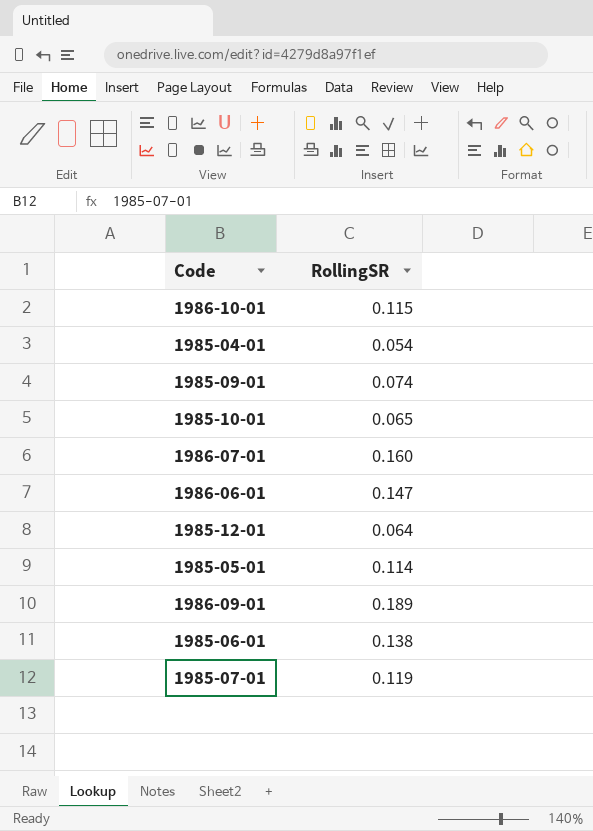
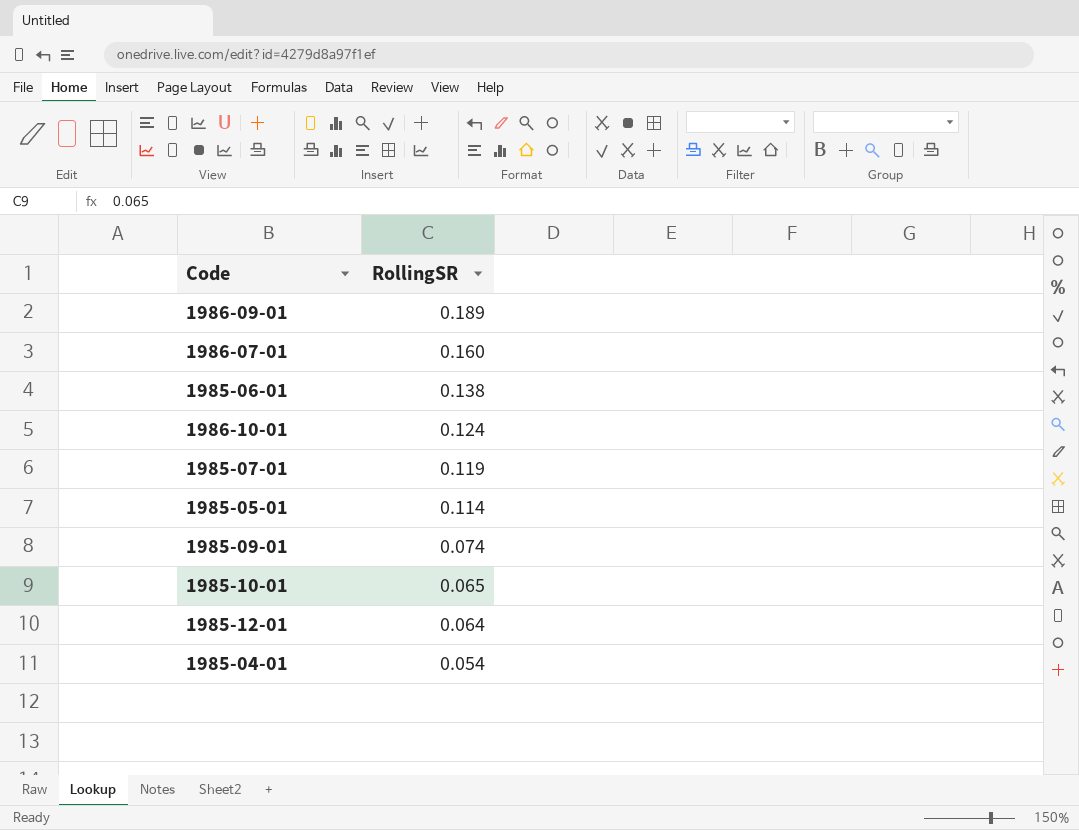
row order: none -> RollingSR descending
row 1986-06-01: 0.147 -> none
1986-10-01 | RollingSR: 0.115 -> 0.124

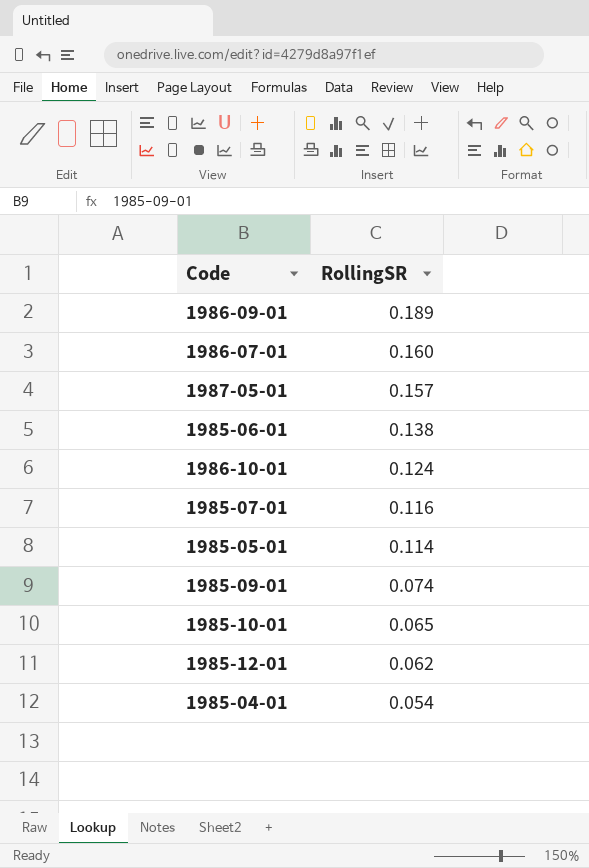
row 1987-05-01: none -> 0.157
1985-07-01 | RollingSR: 0.119 -> 0.116
1985-12-01 | RollingSR: 0.064 -> 0.062

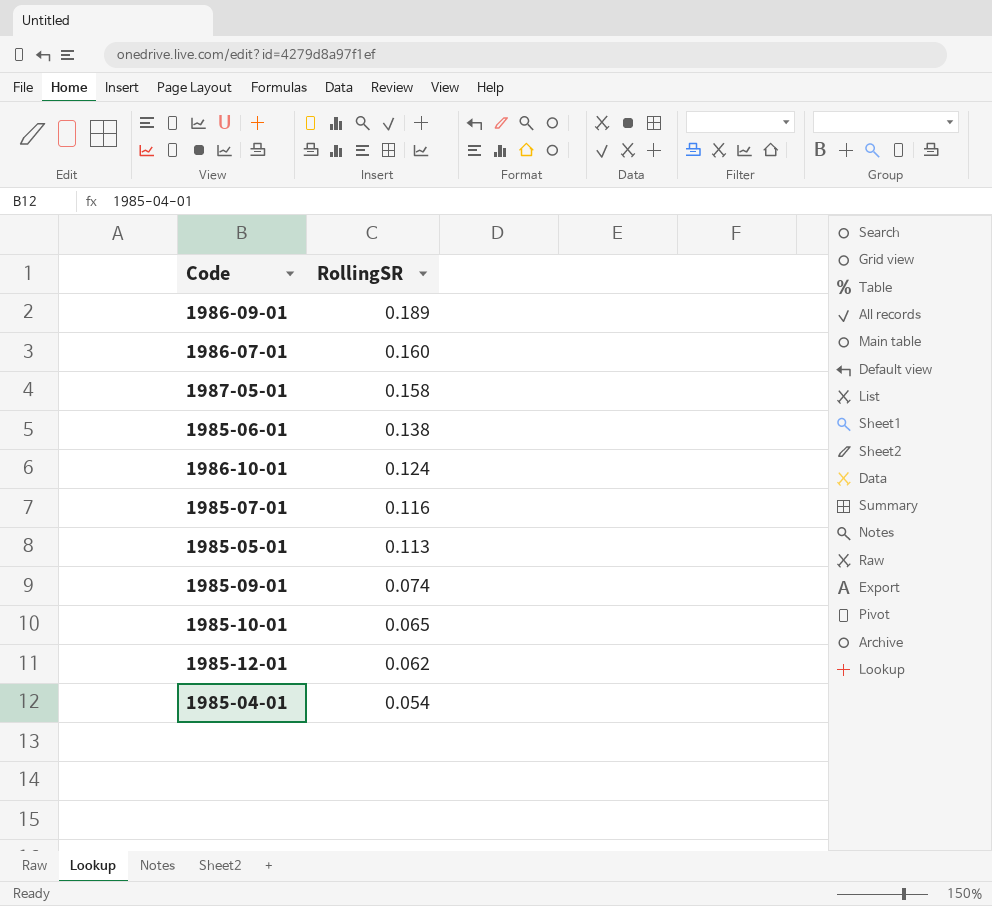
1987-05-01 | RollingSR: 0.157 -> 0.158
1985-05-01 | RollingSR: 0.114 -> 0.113

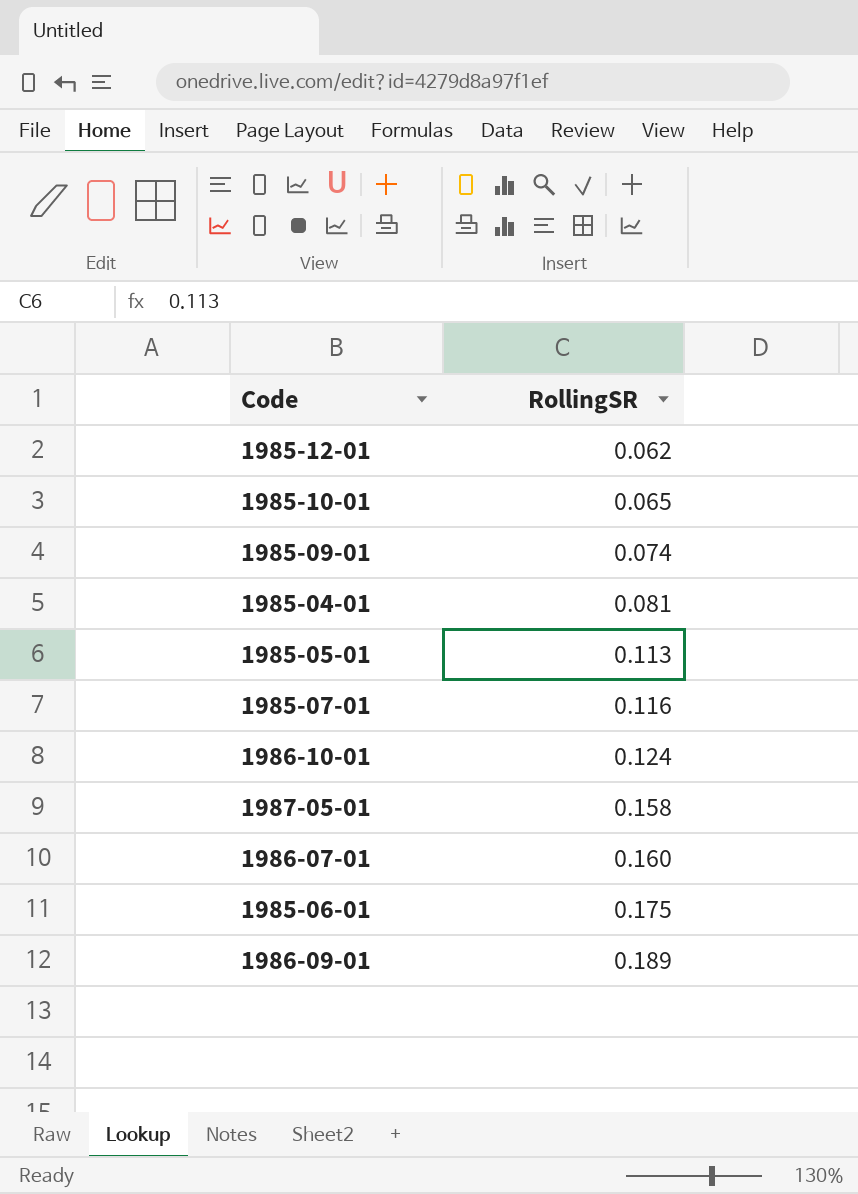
row order: RollingSR descending -> RollingSR ascending
1985-04-01 | RollingSR: 0.054 -> 0.081
1985-06-01 | RollingSR: 0.138 -> 0.175

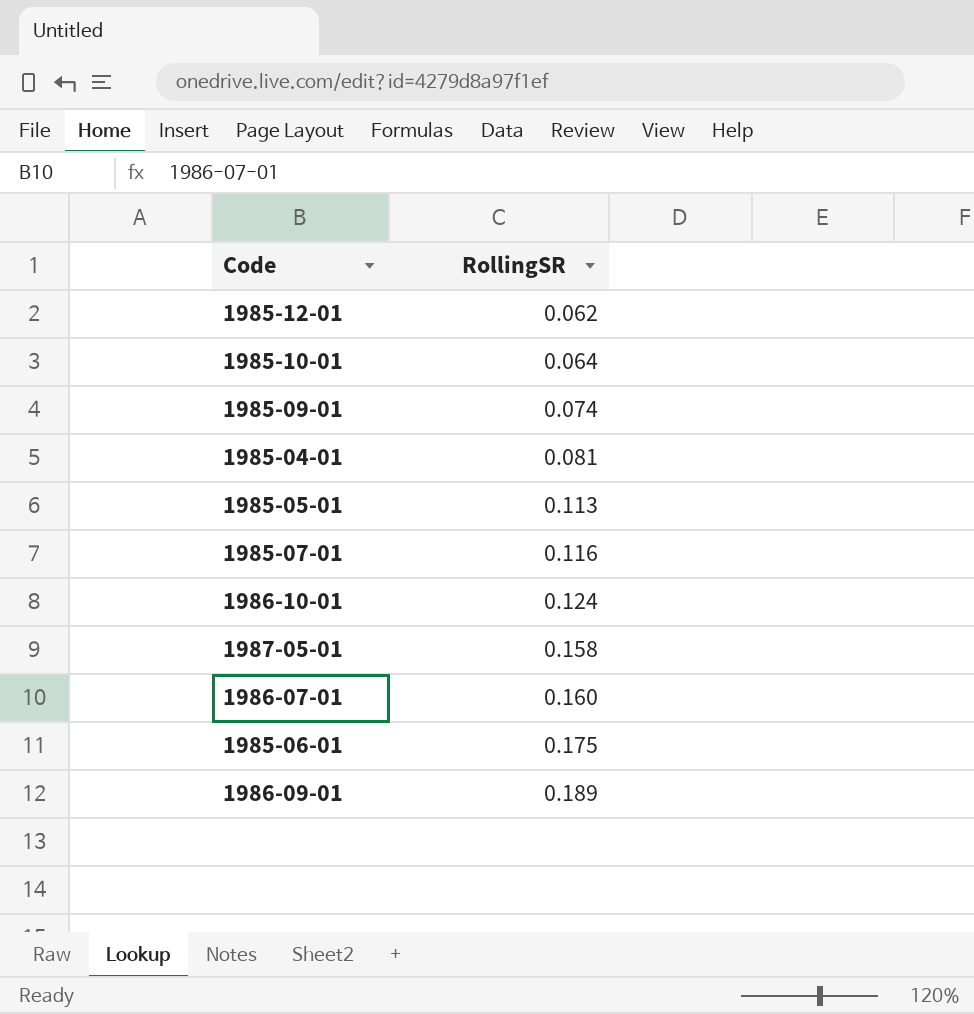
1985-10-01 | RollingSR: 0.065 -> 0.064

